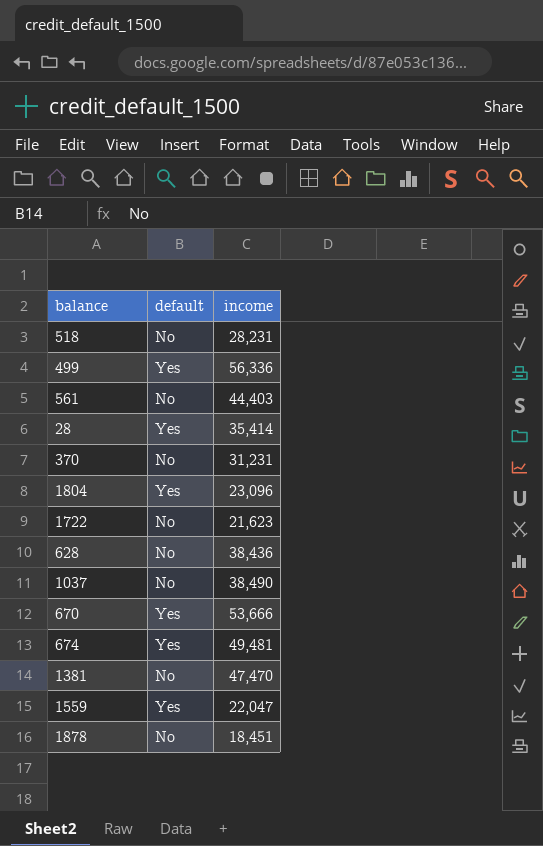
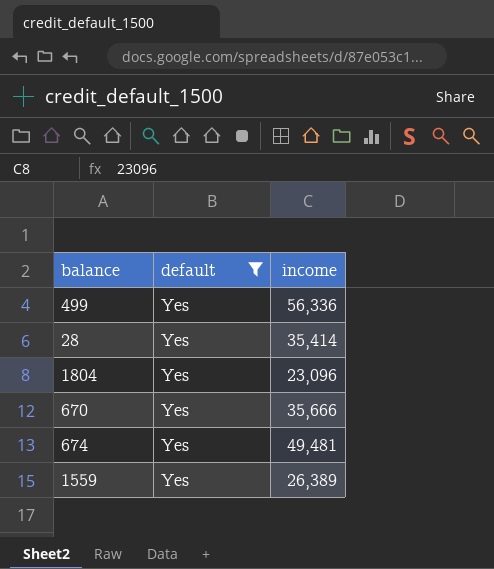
filter: none -> default = Yes
670 | income: 53,666 -> 35,666
1559 | income: 22,047 -> 26,389

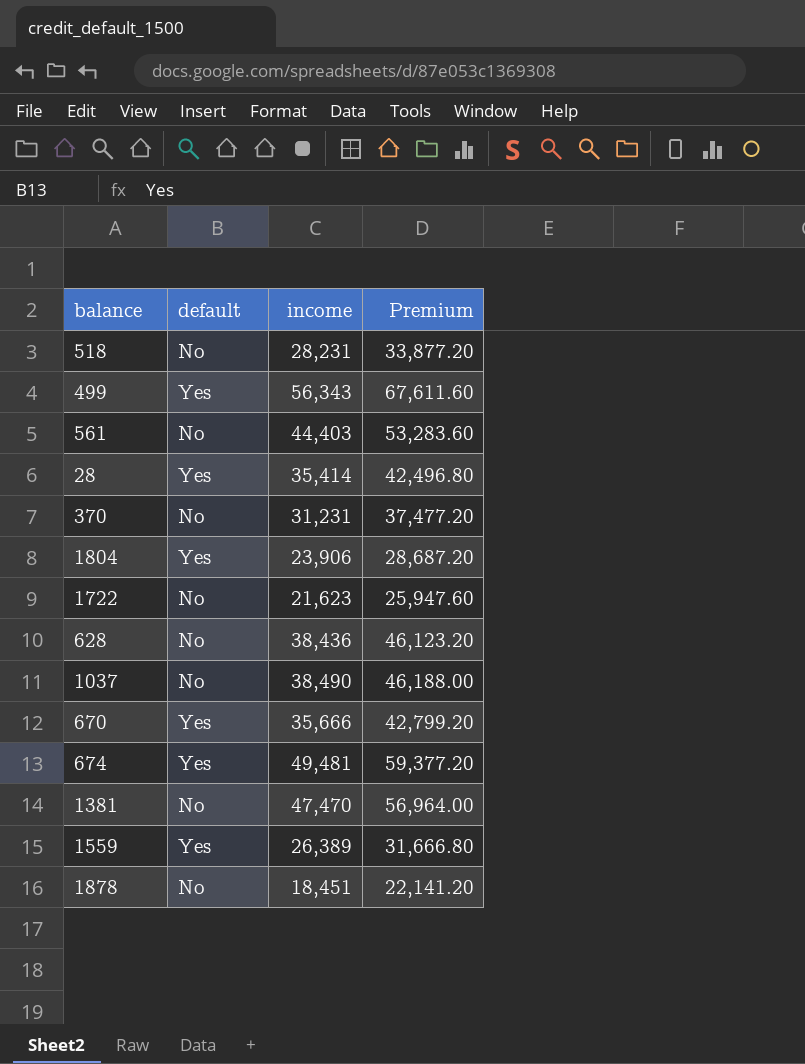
filter: default = Yes -> none
column Premium | formula: none -> [income] * 1.2
499 | income: 56,336 -> 56,343
1804 | income: 23,096 -> 23,906

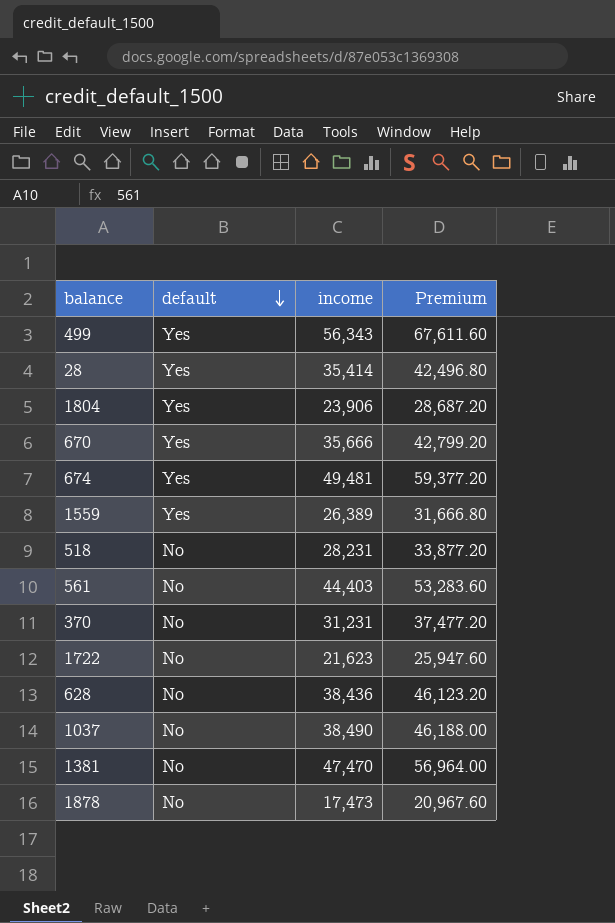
row order: none -> default descending
1878 | income: 18,451 -> 17,473
1878 | Premium: 22,141.20 -> 20,967.60

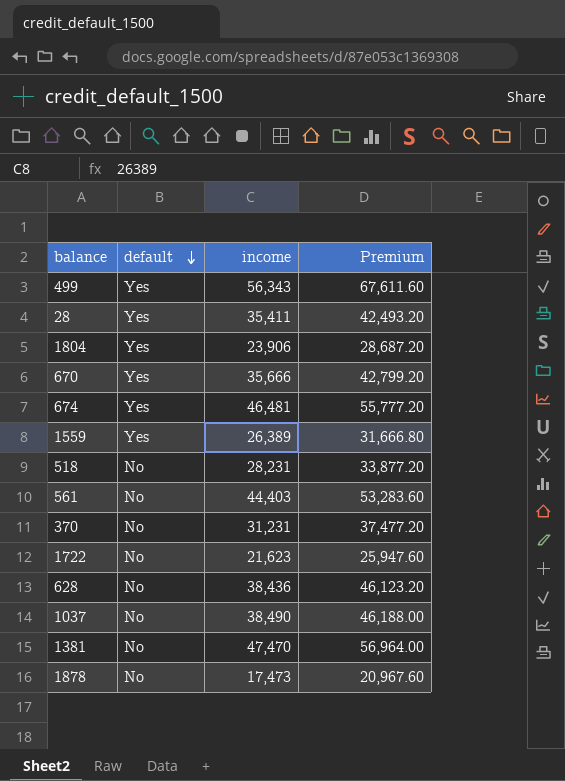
28 | income: 35,414 -> 35,411
28 | Premium: 42,496.80 -> 42,493.20
674 | income: 49,481 -> 46,481
674 | Premium: 59,377.20 -> 55,777.20

